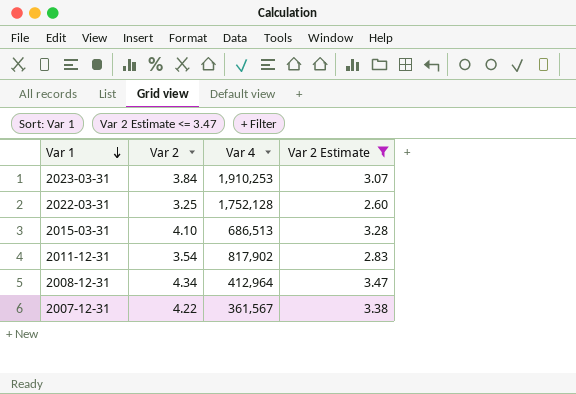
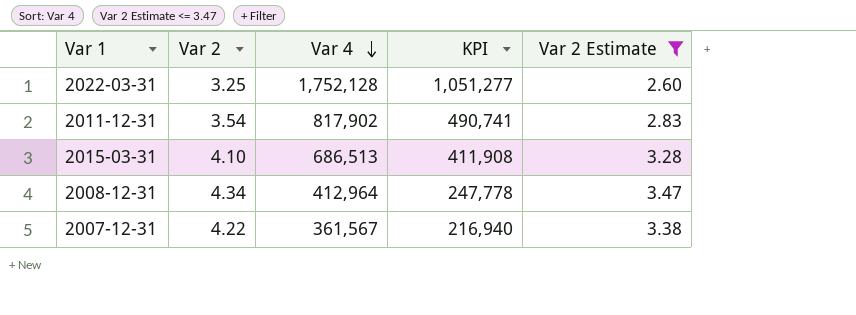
row order: Var 1 descending -> Var 4 descending
column KPI | formula: none -> [Var 4] * 0.6
row 2023-03-31: 3.84 | 1,910,253 | 3.07 -> none

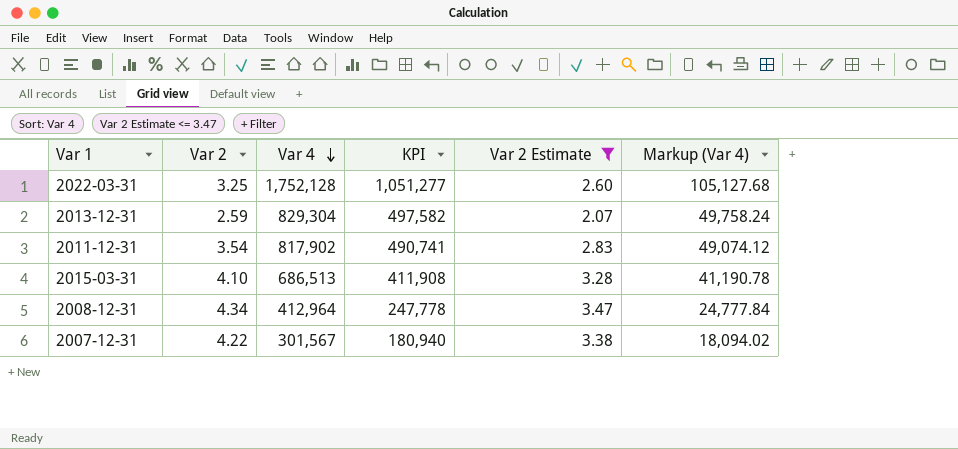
column Markup (Var 4) | formula: none -> [Var 4] * 0.06
row 2013-12-31: none -> 2.59 | 829,304 | 497,582 | 2.07 | 49,758.24
2007-12-31 | Var 4: 361,567 -> 301,567
2007-12-31 | KPI: 216,940 -> 180,940

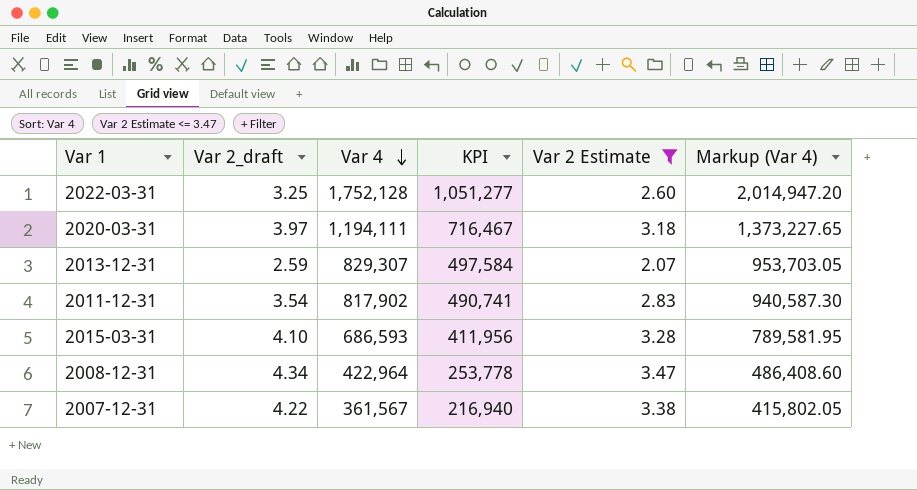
column name: Var 2 -> Var 2_draft
column Markup (Var 4) | formula: [Var 4] * 0.06 -> [Var 4] * 1.15
row 2020-03-31: none -> 3.97 | 1,194,111 | 716,467 | 3.18 | 1,373,227.65
2013-12-31 | Var 4: 829,304 -> 829,307
2013-12-31 | KPI: 497,582 -> 497,584
2015-03-31 | Var 4: 686,513 -> 686,593
2015-03-31 | KPI: 411,908 -> 411,956
2008-12-31 | Var 4: 412,964 -> 422,964
2008-12-31 | KPI: 247,778 -> 253,778
2007-12-31 | Var 4: 301,567 -> 361,567
2007-12-31 | KPI: 180,940 -> 216,940

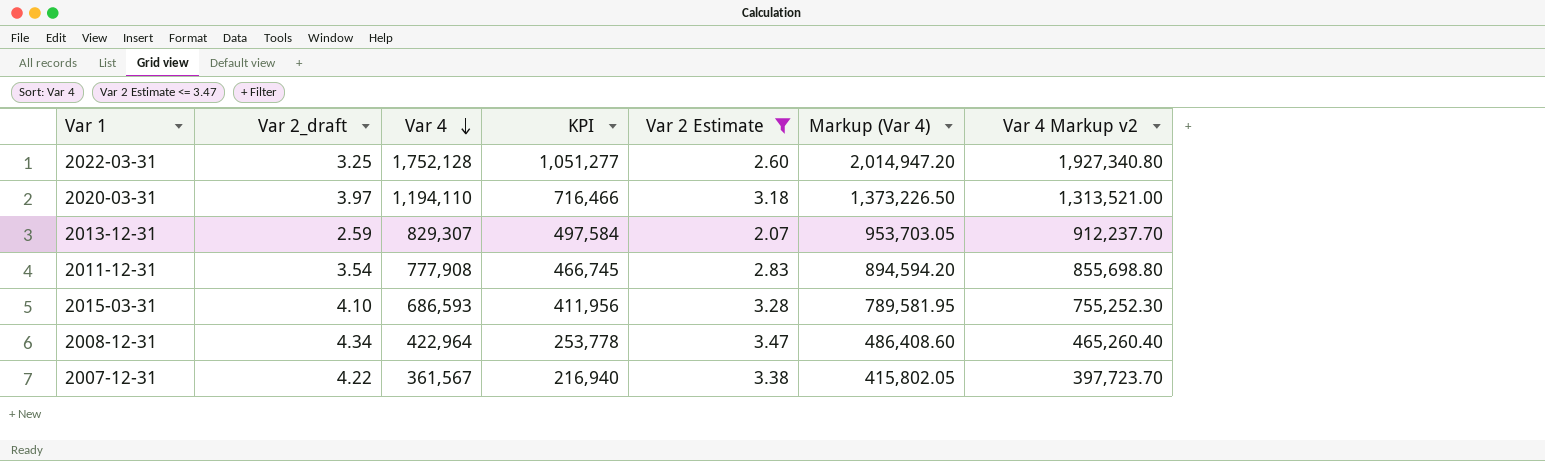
column Var 4 Markup v2 | formula: none -> [Var 4] * 1.1
2020-03-31 | Var 4: 1,194,111 -> 1,194,110
2020-03-31 | KPI: 716,467 -> 716,466
2020-03-31 | Markup (Var 4): 1,373,227.65 -> 1,373,226.50
2011-12-31 | Var 4: 817,902 -> 777,908
2011-12-31 | KPI: 490,741 -> 466,745
2011-12-31 | Markup (Var 4): 940,587.30 -> 894,594.20

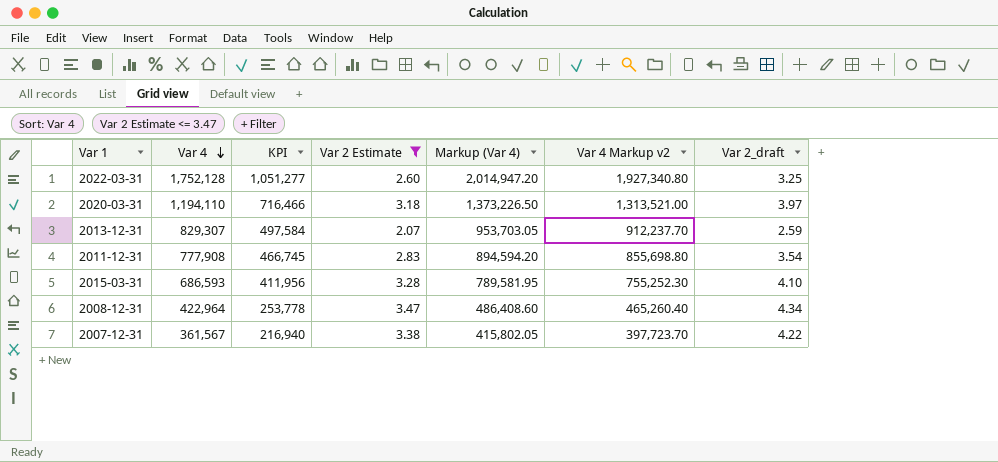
column Var 2_draft | position: 2 -> 7

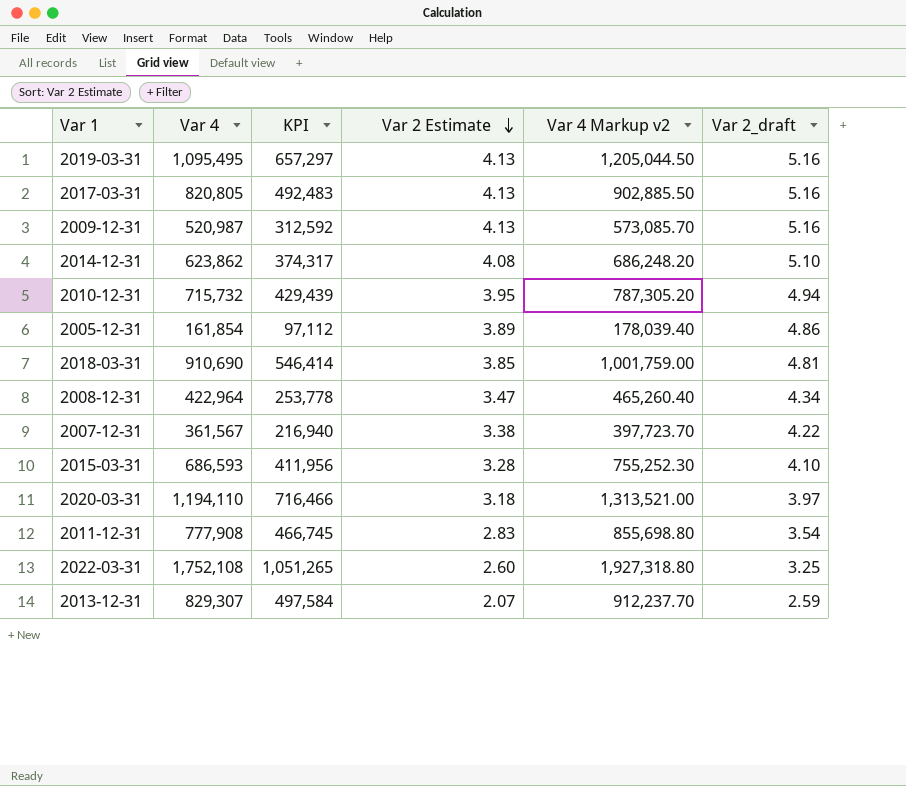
filter: Var 2 Estimate <= 3.47 -> none
row order: Var 4 descending -> Var 2 Estimate descending
column Markup (Var 4) | formula: [Var 4] * 1.15 -> none
2022-03-31 | Var 4: 1,752,128 -> 1,752,108
2022-03-31 | KPI: 1,051,277 -> 1,051,265
2022-03-31 | Var 4 Markup v2: 1,927,340.80 -> 1,927,318.80

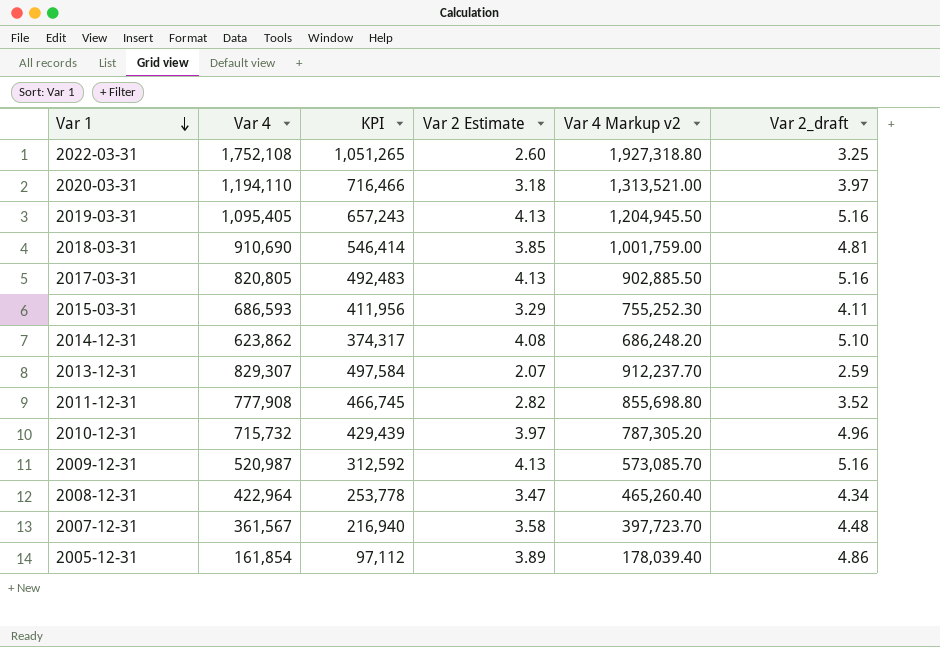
row order: Var 2 Estimate descending -> Var 1 descending
2019-03-31 | Var 4: 1,095,495 -> 1,095,405
2019-03-31 | KPI: 657,297 -> 657,243
2019-03-31 | Var 4 Markup v2: 1,205,044.50 -> 1,204,945.50
2015-03-31 | Var 2 Estimate: 3.28 -> 3.29
2015-03-31 | Var 2_draft: 4.10 -> 4.11
2011-12-31 | Var 2 Estimate: 2.83 -> 2.82
2011-12-31 | Var 2_draft: 3.54 -> 3.52
2010-12-31 | Var 2 Estimate: 3.95 -> 3.97
2010-12-31 | Var 2_draft: 4.94 -> 4.96
2007-12-31 | Var 2 Estimate: 3.38 -> 3.58
2007-12-31 | Var 2_draft: 4.22 -> 4.48

